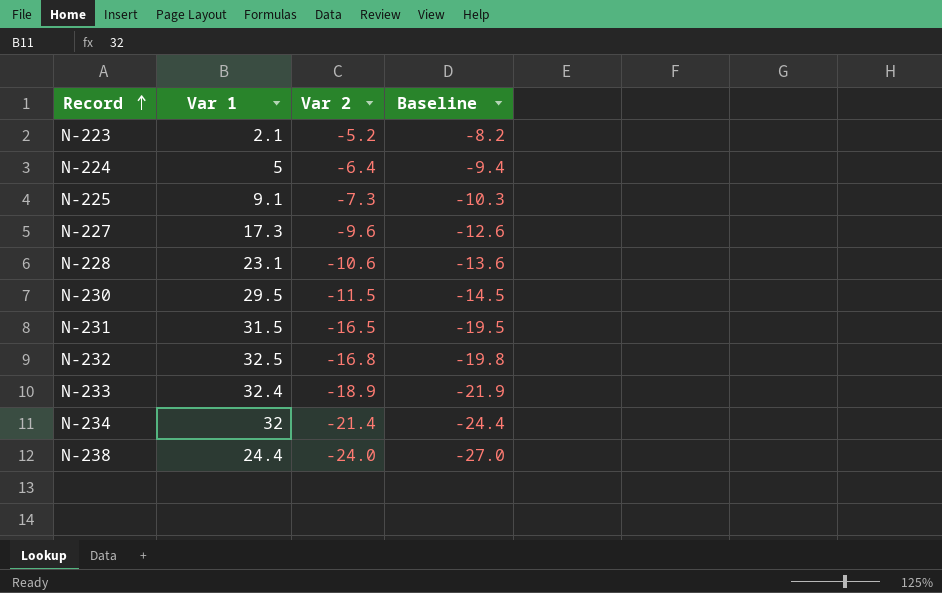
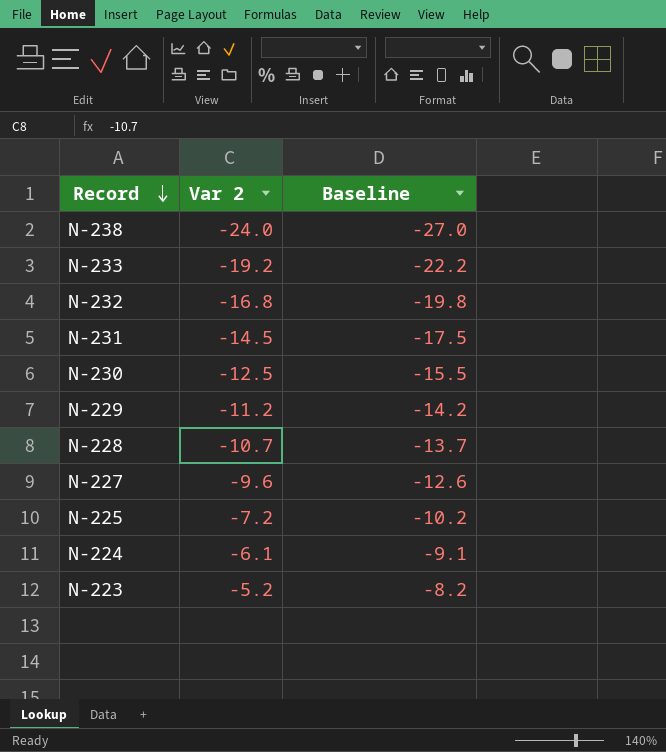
row order: Record ascending -> Record descending
column Var 1 | position: 2 -> none
row N-234: 32 | -21.4 | -24.4 -> none
N-233 | Var 2: -18.9 -> -19.2
N-233 | Baseline: -21.9 -> -22.2
N-231 | Var 2: -16.5 -> -14.5
N-231 | Baseline: -19.5 -> -17.5
N-230 | Var 2: -11.5 -> -12.5
N-230 | Baseline: -14.5 -> -15.5
row N-229: none -> -11.2 | -14.2
N-228 | Var 2: -10.6 -> -10.7
N-228 | Baseline: -13.6 -> -13.7
N-225 | Var 2: -7.3 -> -7.2
N-225 | Baseline: -10.3 -> -10.2
N-224 | Var 2: -6.4 -> -6.1
N-224 | Baseline: -9.4 -> -9.1

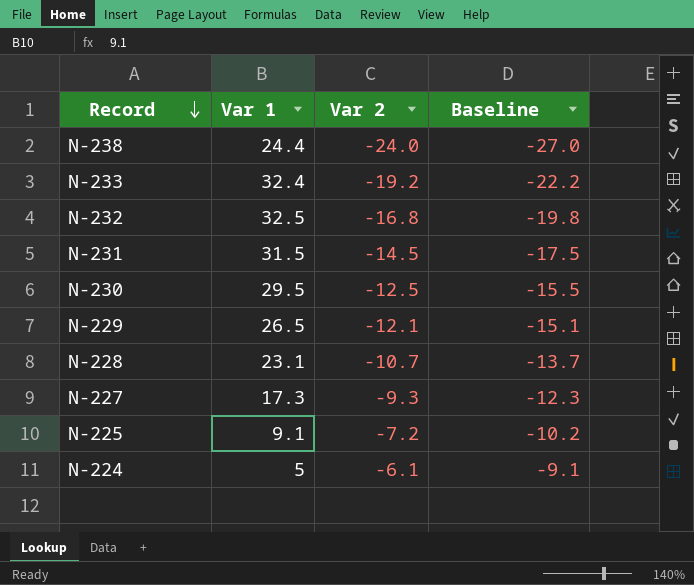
column Var 1 | position: none -> 2
row N-223: -5.2 | -8.2 -> none
N-229 | Var 2: -11.2 -> -12.1
N-229 | Baseline: -14.2 -> -15.1
N-227 | Var 2: -9.6 -> -9.3
N-227 | Baseline: -12.6 -> -12.3

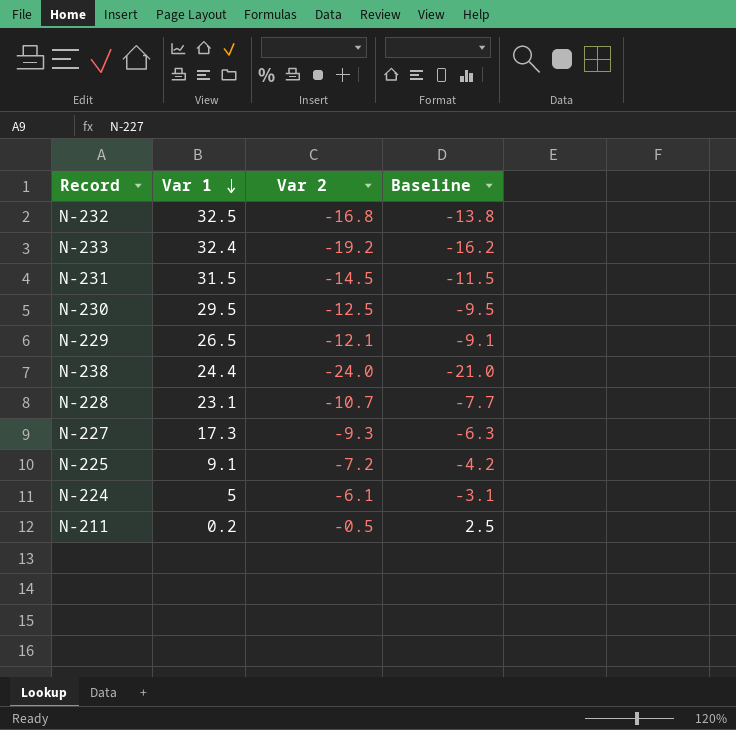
row order: Record descending -> Var 1 descending
column Baseline | formula: [Var 2] - 3 -> [Var 2] + 3
row N-211: none -> 0.2 | -0.5 | 2.5

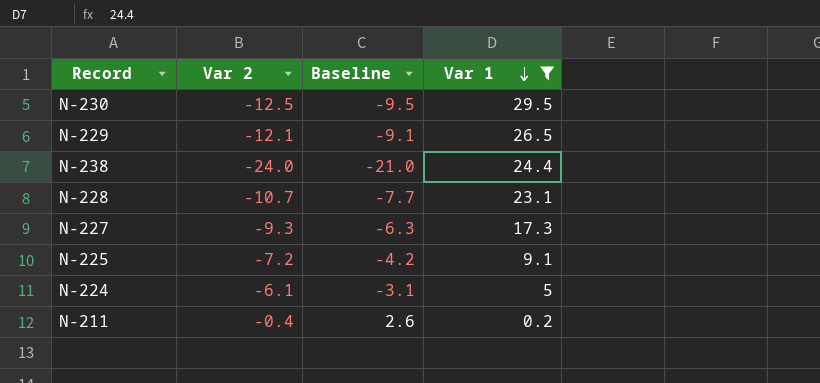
filter: none -> Var 1 <= 29.5
column Var 1 | position: 2 -> 4
N-211 | Var 2: -0.5 -> -0.4
N-211 | Baseline: 2.5 -> 2.6

